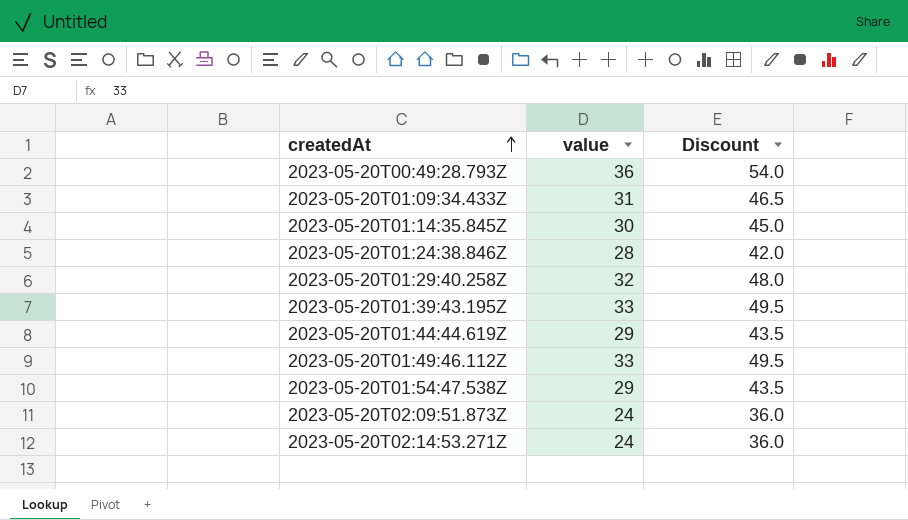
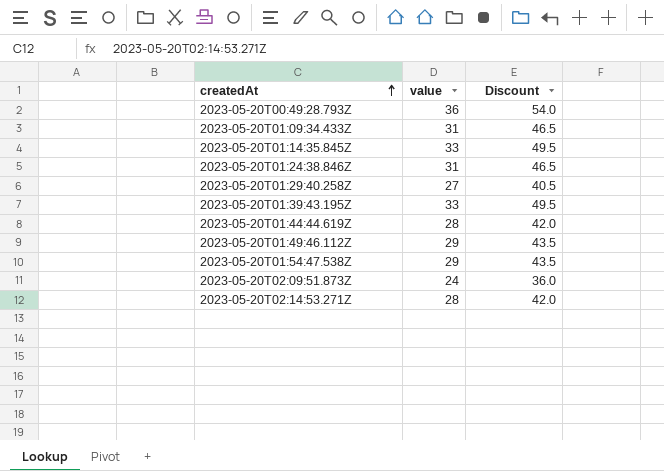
2023-05-20T01:14:35.845Z | value: 30 -> 33
2023-05-20T01:14:35.845Z | Discount: 45.0 -> 49.5
2023-05-20T01:24:38.846Z | value: 28 -> 31
2023-05-20T01:24:38.846Z | Discount: 42.0 -> 46.5
2023-05-20T01:29:40.258Z | value: 32 -> 27
2023-05-20T01:29:40.258Z | Discount: 48.0 -> 40.5
2023-05-20T01:44:44.619Z | value: 29 -> 28
2023-05-20T01:44:44.619Z | Discount: 43.5 -> 42.0
2023-05-20T01:49:46.112Z | value: 33 -> 29
2023-05-20T01:49:46.112Z | Discount: 49.5 -> 43.5
2023-05-20T02:14:53.271Z | value: 24 -> 28
2023-05-20T02:14:53.271Z | Discount: 36.0 -> 42.0

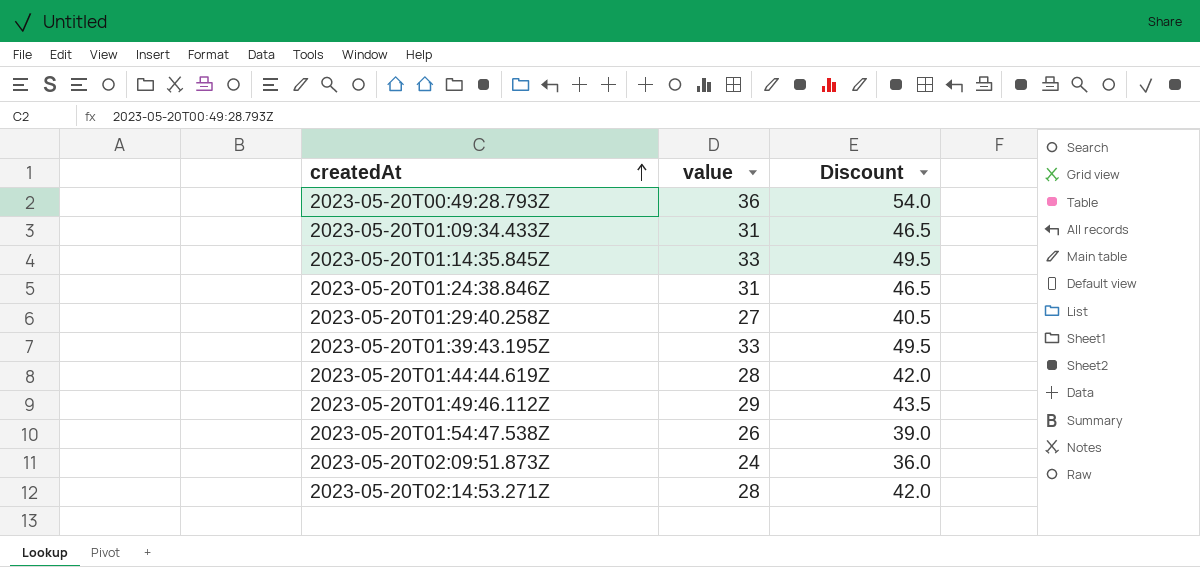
2023-05-20T01:54:47.538Z | value: 29 -> 26
2023-05-20T01:54:47.538Z | Discount: 43.5 -> 39.0

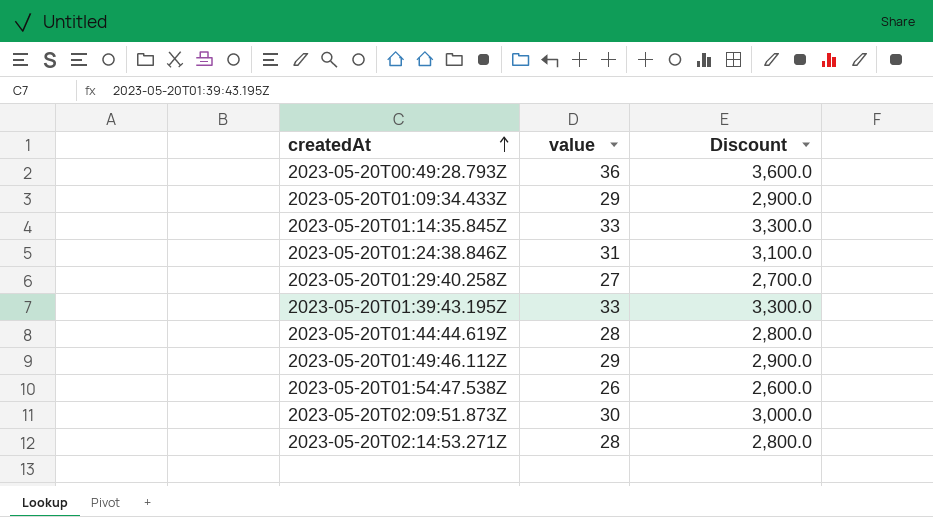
column Discount | formula: [value] * 1.5 -> [value] * 100
2023-05-20T01:09:34.433Z | value: 31 -> 29
2023-05-20T02:09:51.873Z | value: 24 -> 30

